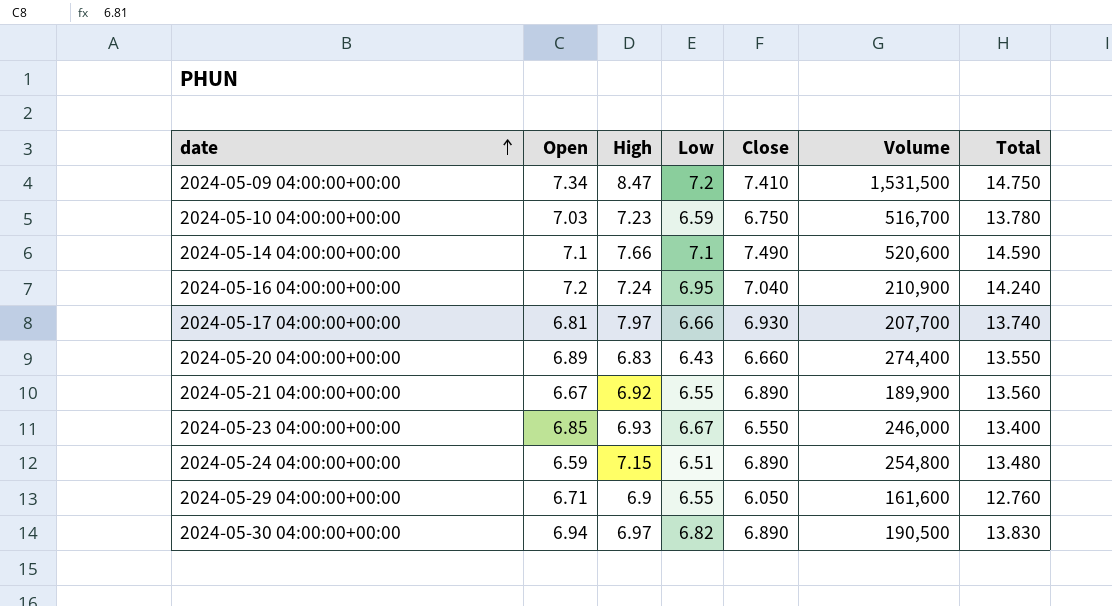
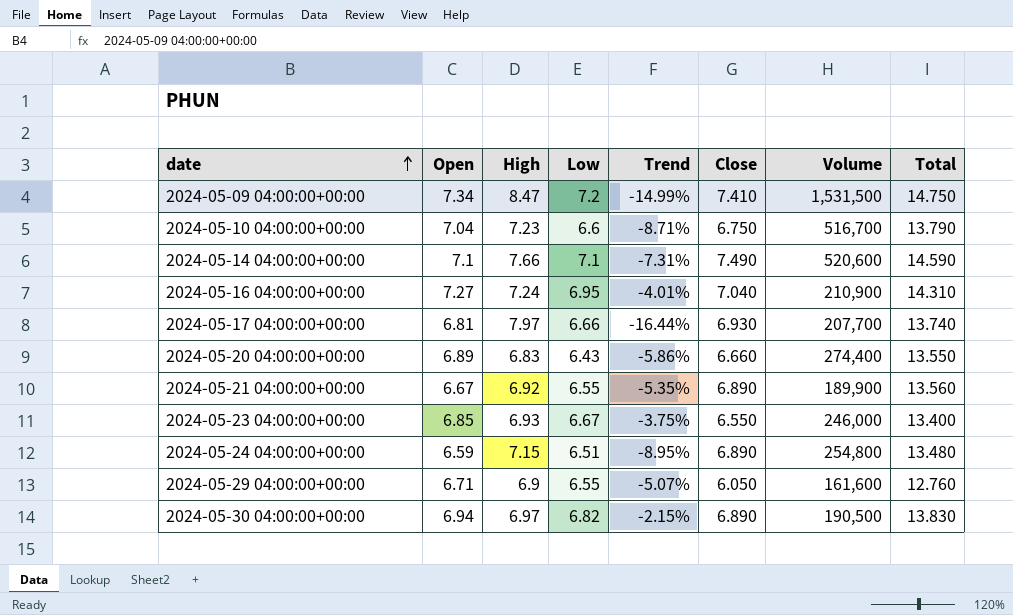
column Trend | formula: none -> ([Low] - [High]) / [High]
2024-05-10 04:00:00+00:00 | Open: 7.03 -> 7.04
2024-05-10 04:00:00+00:00 | Low: 6.59 -> 6.6
2024-05-10 04:00:00+00:00 | Total: 13.780 -> 13.790
2024-05-16 04:00:00+00:00 | Open: 7.2 -> 7.27
2024-05-16 04:00:00+00:00 | Total: 14.240 -> 14.310

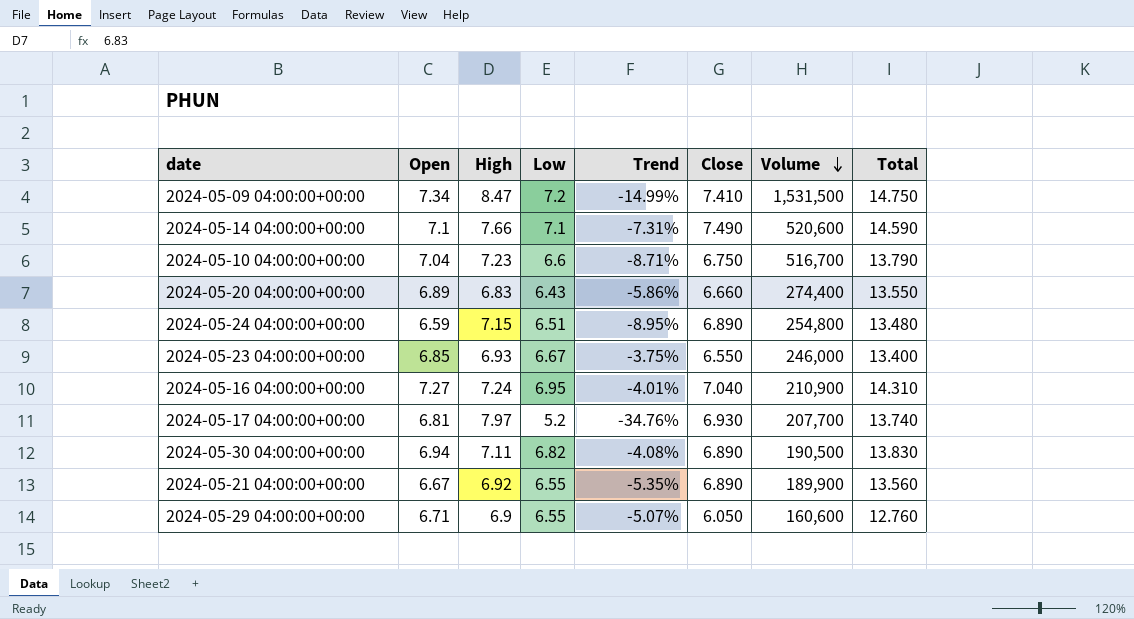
row order: date ascending -> Volume descending
2024-05-17 04:00:00+00:00 | Low: 6.66 -> 5.2
2024-05-17 04:00:00+00:00 | Trend: -16.44% -> -34.76%
2024-05-30 04:00:00+00:00 | High: 6.97 -> 7.11
2024-05-30 04:00:00+00:00 | Trend: -2.15% -> -4.08%
2024-05-29 04:00:00+00:00 | Volume: 161,600 -> 160,600

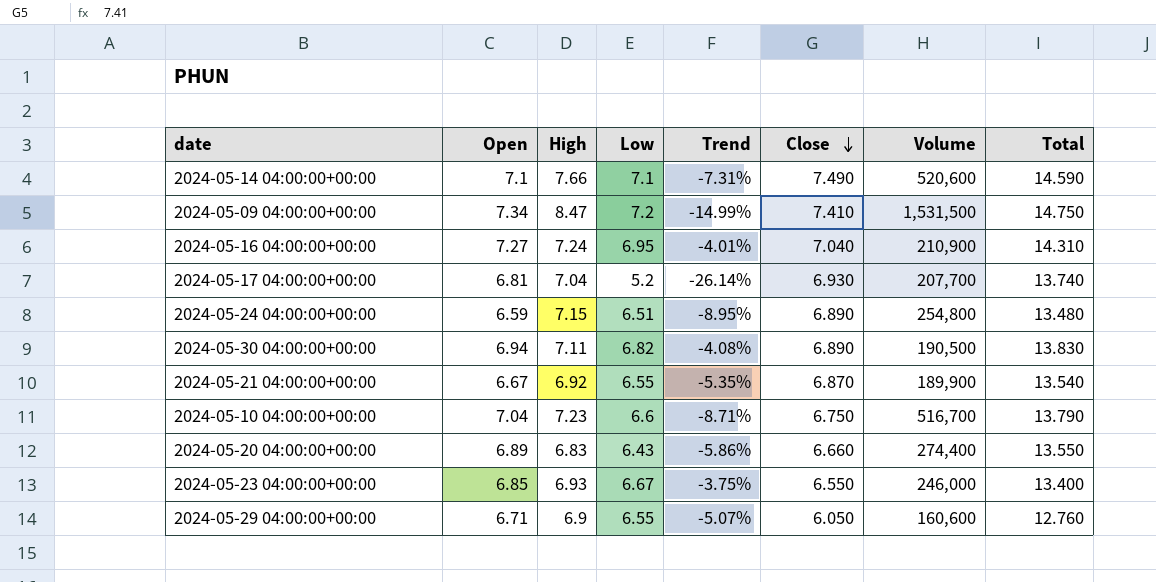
row order: Volume descending -> Close descending
2024-05-17 04:00:00+00:00 | High: 7.97 -> 7.04
2024-05-17 04:00:00+00:00 | Trend: -34.76% -> -26.14%
2024-05-21 04:00:00+00:00 | Close: 6.890 -> 6.870
2024-05-21 04:00:00+00:00 | Total: 13.560 -> 13.540

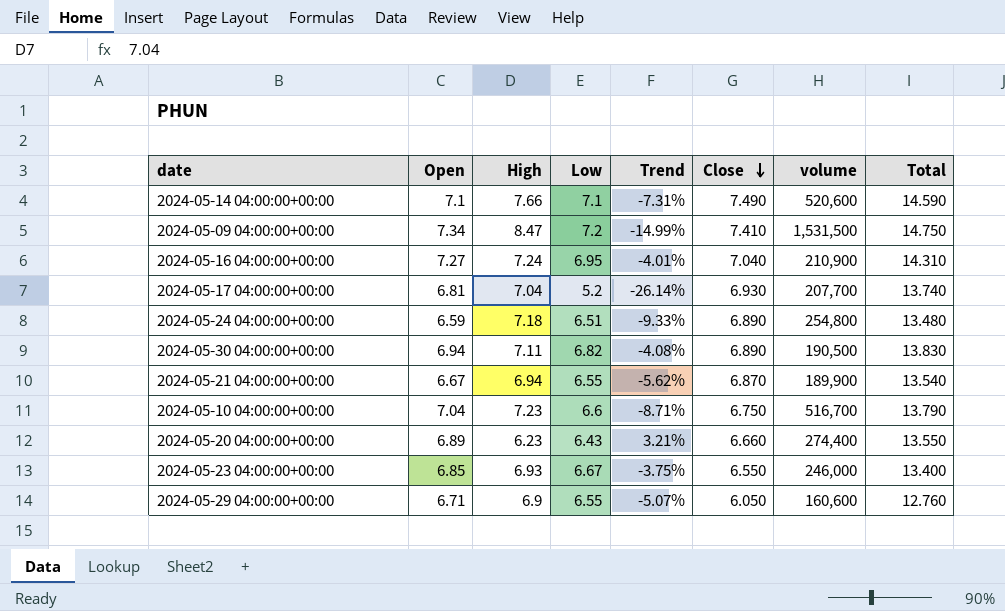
column name: Volume -> volume
2024-05-24 04:00:00+00:00 | High: 7.15 -> 7.18
2024-05-24 04:00:00+00:00 | Trend: -8.95% -> -9.33%
2024-05-21 04:00:00+00:00 | High: 6.92 -> 6.94
2024-05-21 04:00:00+00:00 | Trend: -5.35% -> -5.62%
2024-05-20 04:00:00+00:00 | High: 6.83 -> 6.23
2024-05-20 04:00:00+00:00 | Trend: -5.86% -> 3.21%

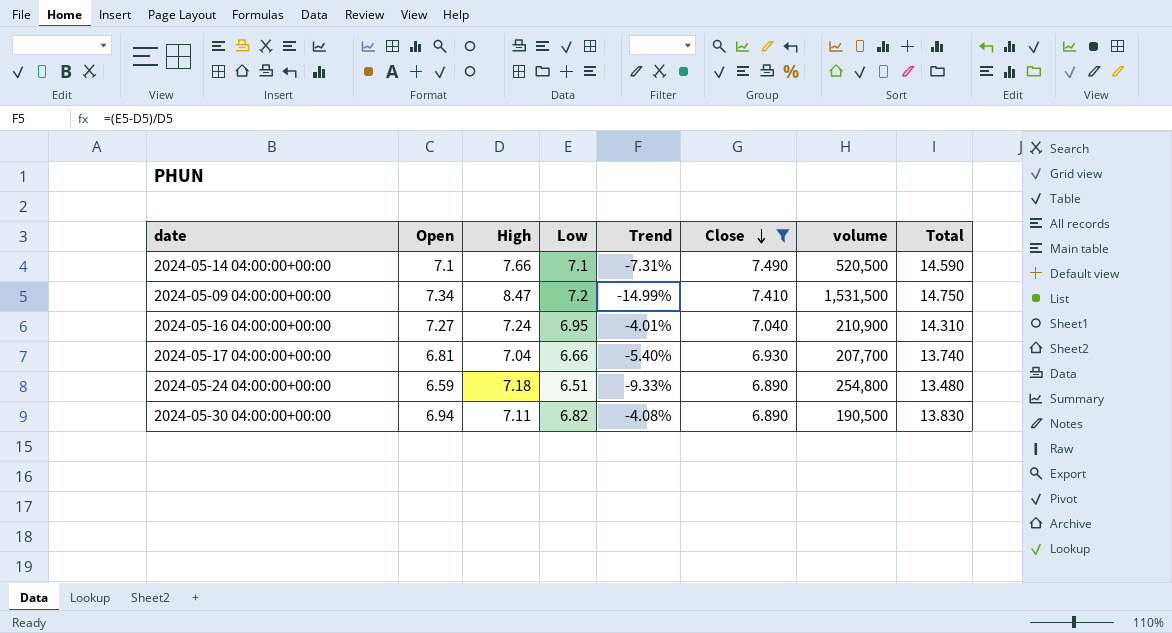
filter: none -> Close >= 6.890
2024-05-14 04:00:00+00:00 | volume: 520,600 -> 520,500
2024-05-17 04:00:00+00:00 | Low: 5.2 -> 6.66
2024-05-17 04:00:00+00:00 | Trend: -26.14% -> -5.40%

